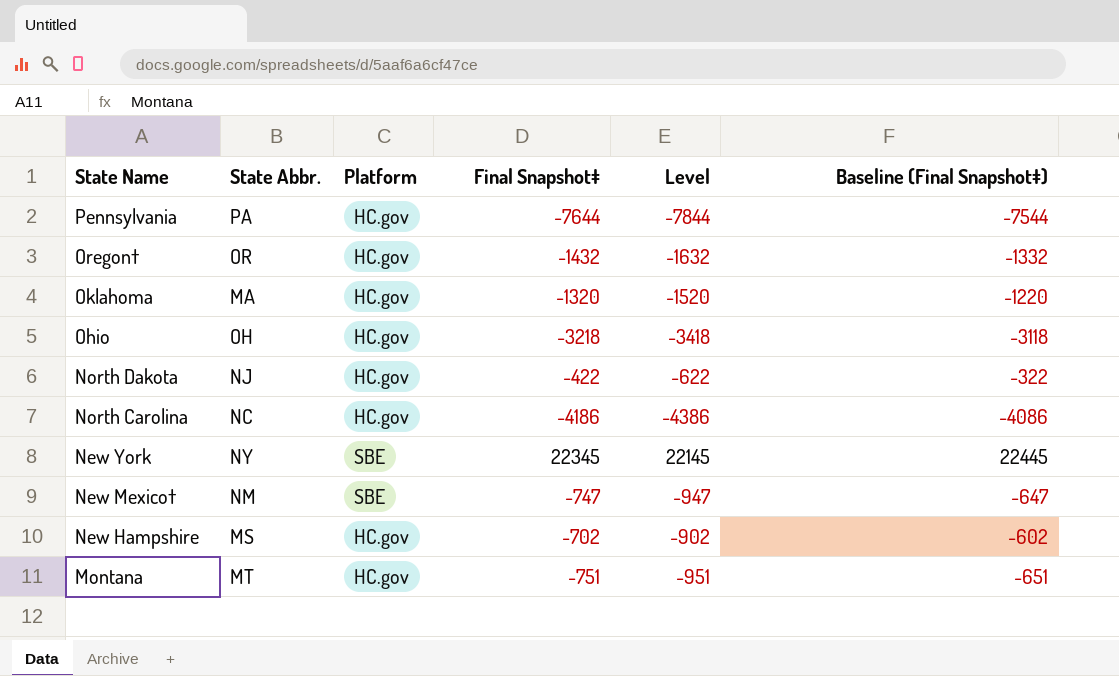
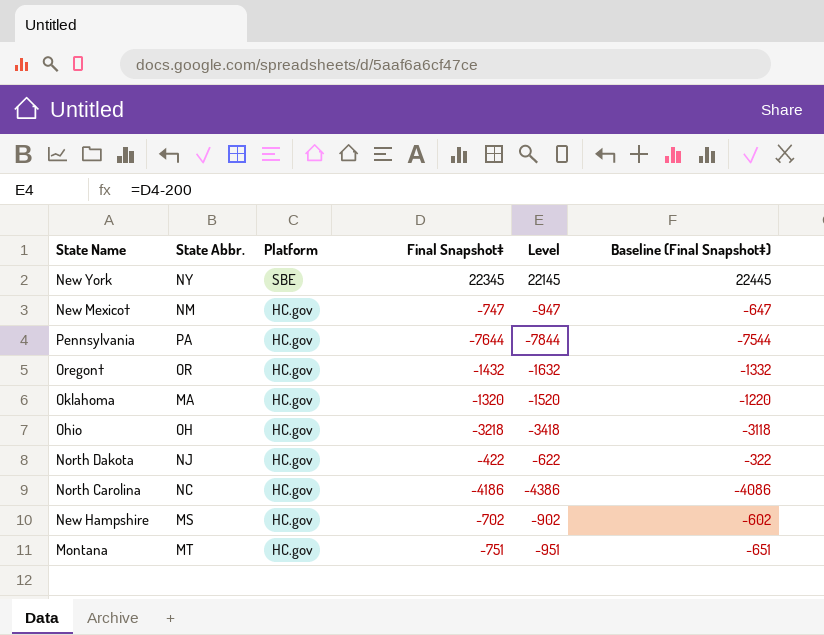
row order: State Name descending -> Platform descending
New Mexico† | Platform: SBE -> HC.gov

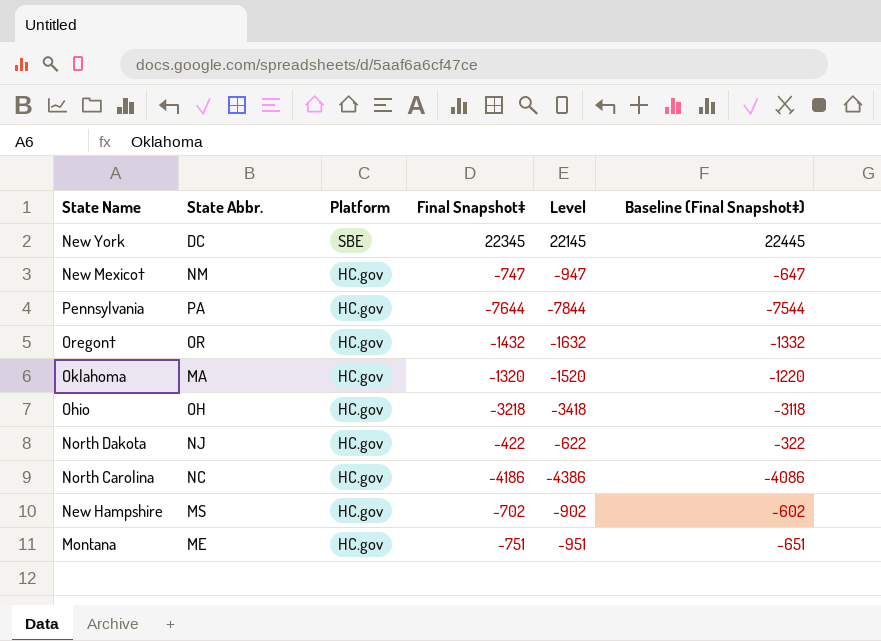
New York | State Abbr.: NY -> DC
Montana | State Abbr.: MT -> ME

